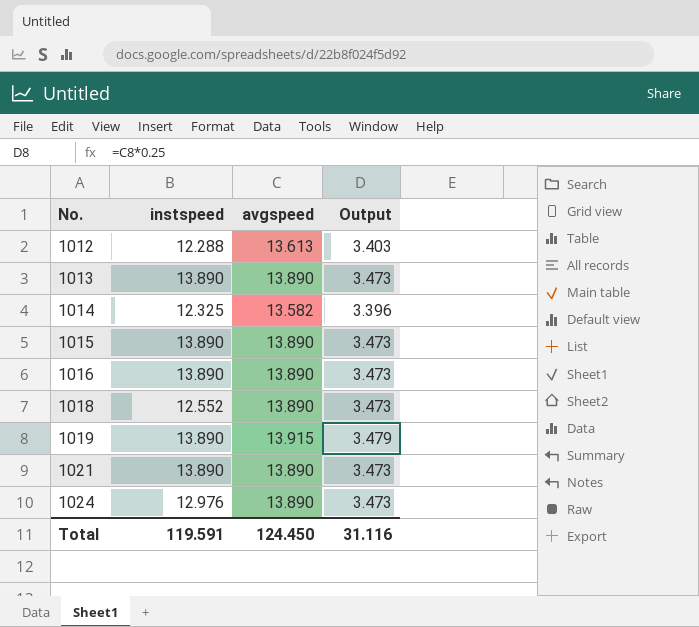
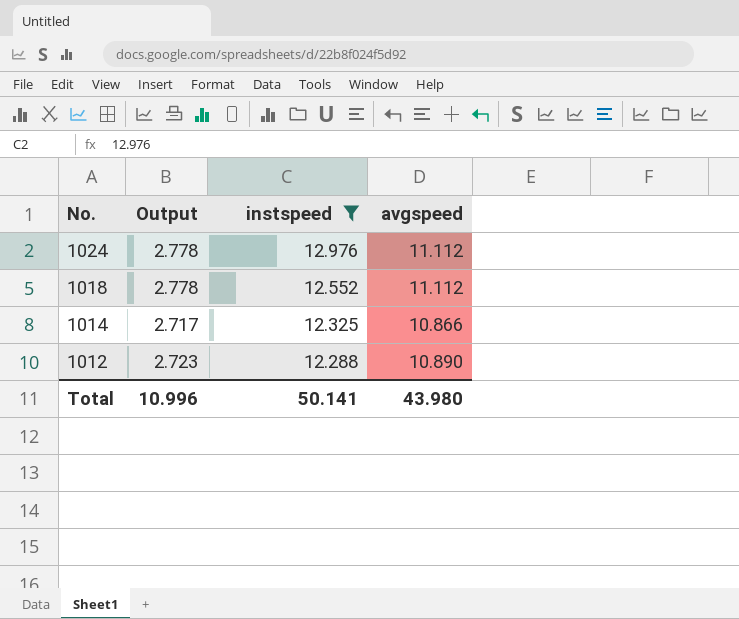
filter: none -> instspeed != 13.890
row order: No. ascending -> No. descending
column Output | position: 4 -> 2
1024 | Output: 3.473 -> 2.778
1024 | avgspeed: 13.890 -> 11.112
1018 | Output: 3.473 -> 2.778
1018 | avgspeed: 13.890 -> 11.112
1014 | Output: 3.396 -> 2.717
1014 | avgspeed: 13.582 -> 10.866
1012 | Output: 3.403 -> 2.723
1012 | avgspeed: 13.613 -> 10.890
Total | Output: 31.116 -> 10.996
Total | instspeed: 119.591 -> 50.141
Total | avgspeed: 124.450 -> 43.980

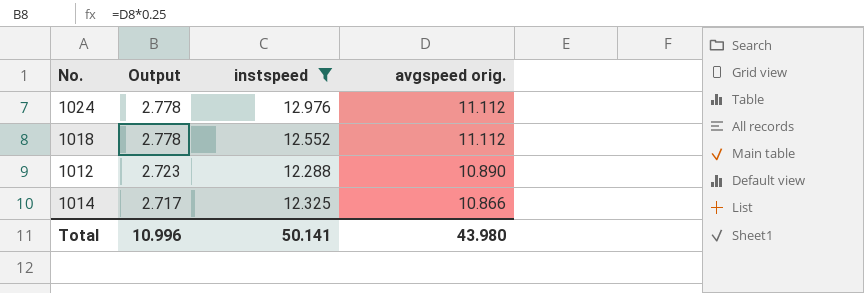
row order: No. descending -> Output descending
column name: avgspeed -> avgspeed orig.

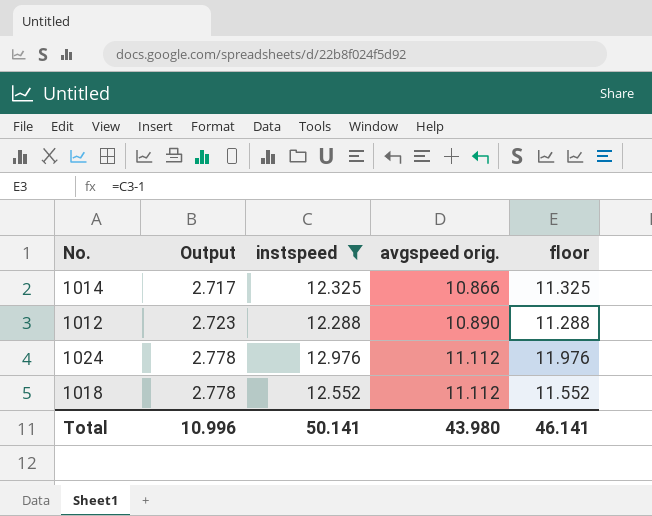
row order: Output descending -> Output ascending
column floor | formula: none -> [instspeed] - 1

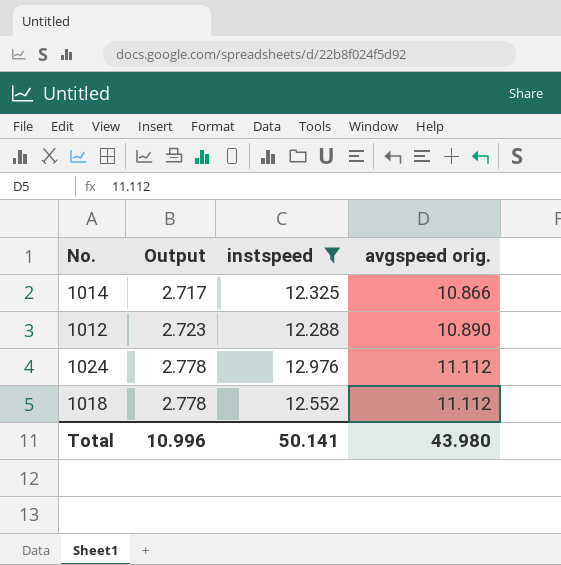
column floor | formula: [instspeed] - 1 -> none

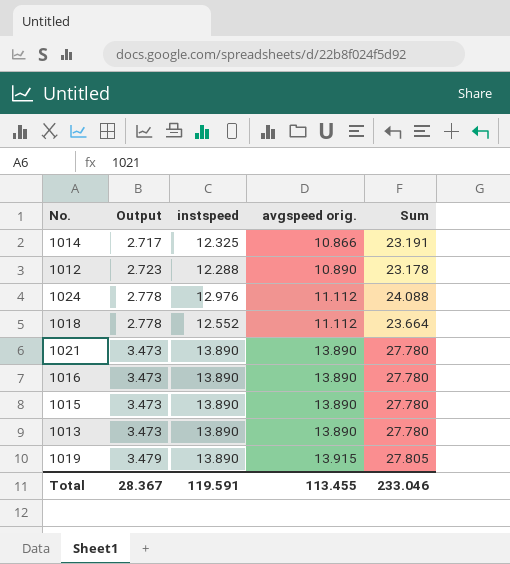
filter: instspeed != 13.890 -> none
column Sum | formula: none -> [instspeed] + [avgspeed orig.]
Total | Output: 10.996 -> 28.367
Total | instspeed: 50.141 -> 119.591
Total | avgspeed orig.: 43.980 -> 113.455

